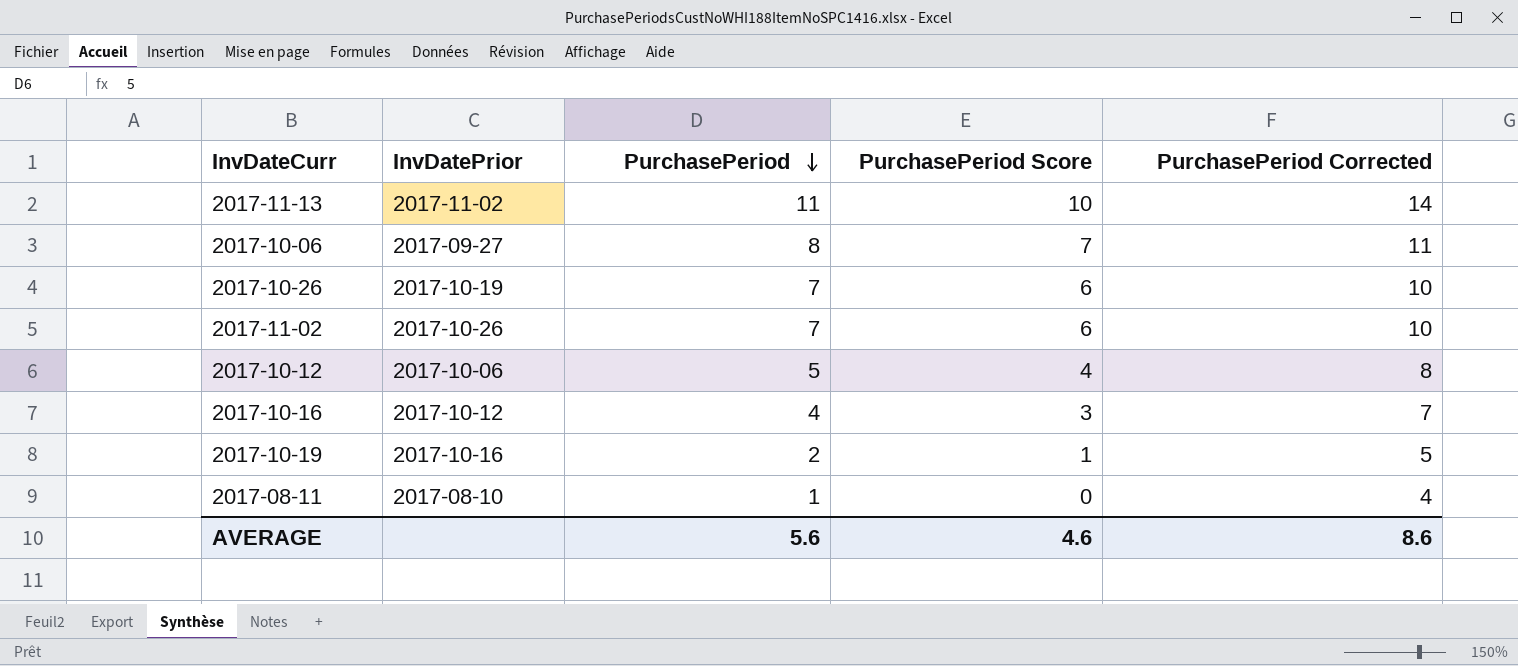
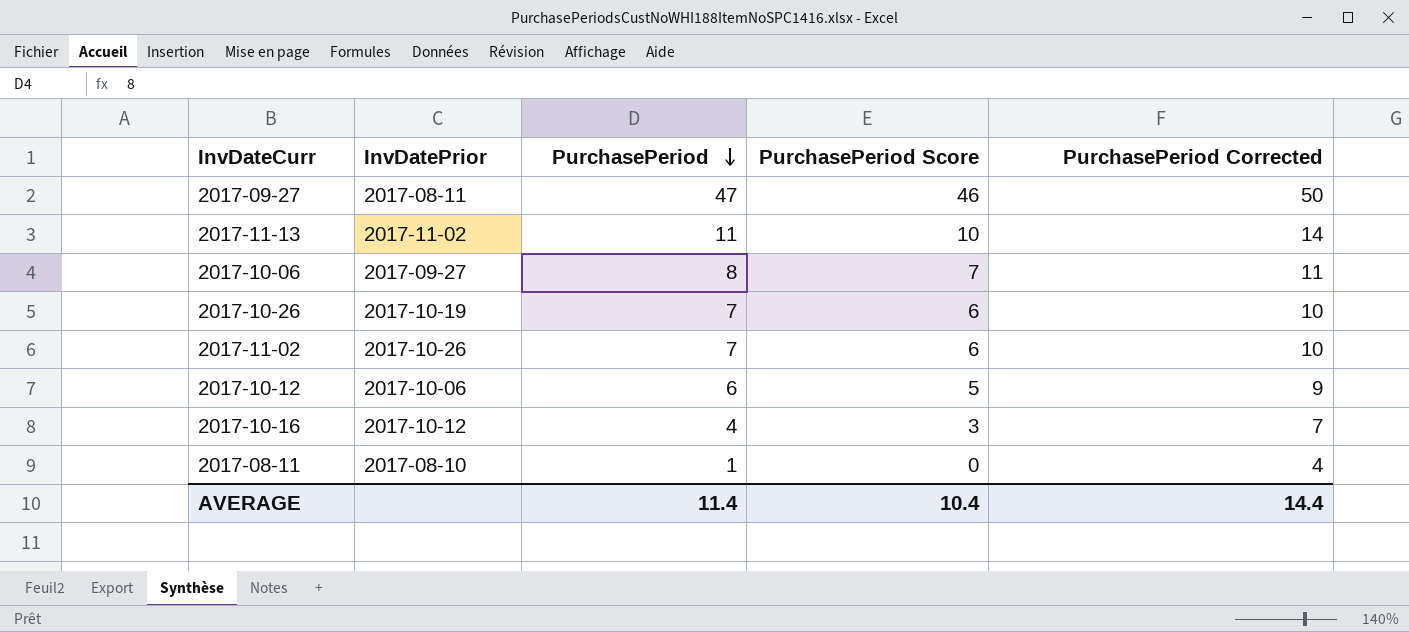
row 2017-10-19: 2017-10-16 | 2 | 1 | 5 -> none
row 2017-09-27: none -> 2017-08-11 | 47 | 46 | 50
2017-10-12 | PurchasePeriod: 5 -> 6
2017-10-12 | PurchasePeriod Score: 4 -> 5
2017-10-12 | PurchasePeriod Corrected: 8 -> 9
AVERAGE | PurchasePeriod: 5.6 -> 11.4
AVERAGE | PurchasePeriod Score: 4.6 -> 10.4
AVERAGE | PurchasePeriod Corrected: 8.6 -> 14.4

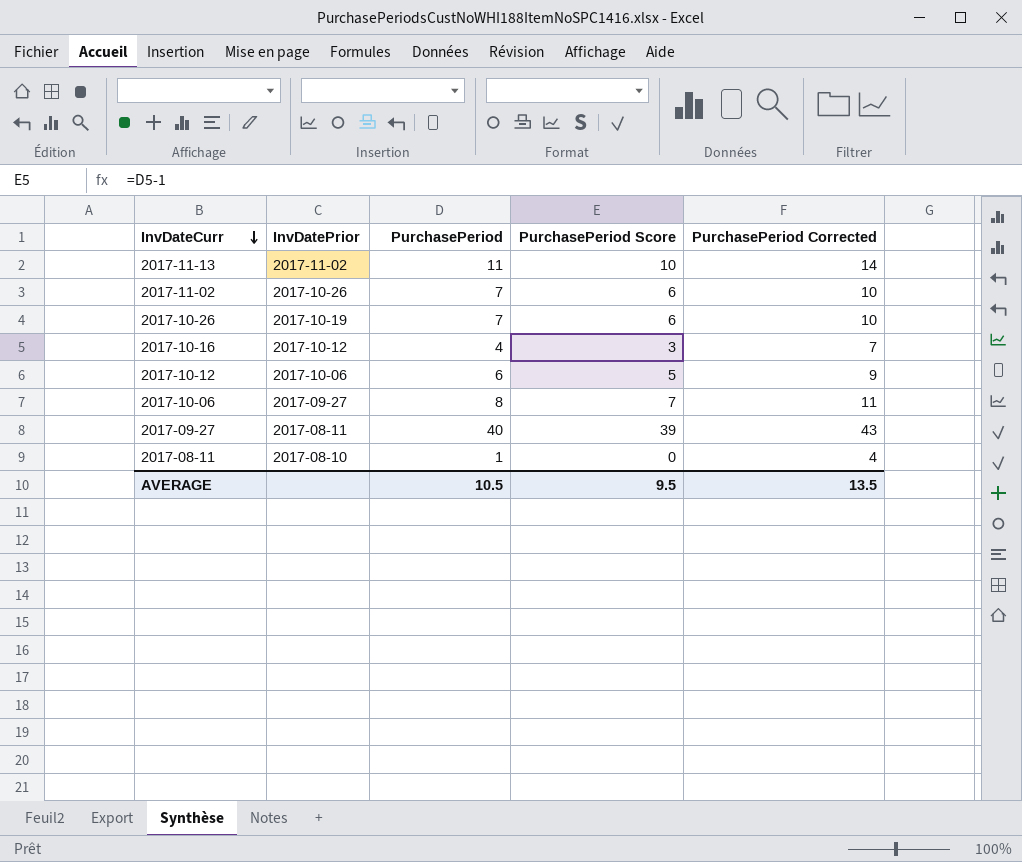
row order: PurchasePeriod descending -> InvDateCurr descending
2017-09-27 | PurchasePeriod: 47 -> 40
2017-09-27 | PurchasePeriod Score: 46 -> 39
2017-09-27 | PurchasePeriod Corrected: 50 -> 43
AVERAGE | PurchasePeriod: 11.4 -> 10.5
AVERAGE | PurchasePeriod Score: 10.4 -> 9.5
AVERAGE | PurchasePeriod Corrected: 14.4 -> 13.5

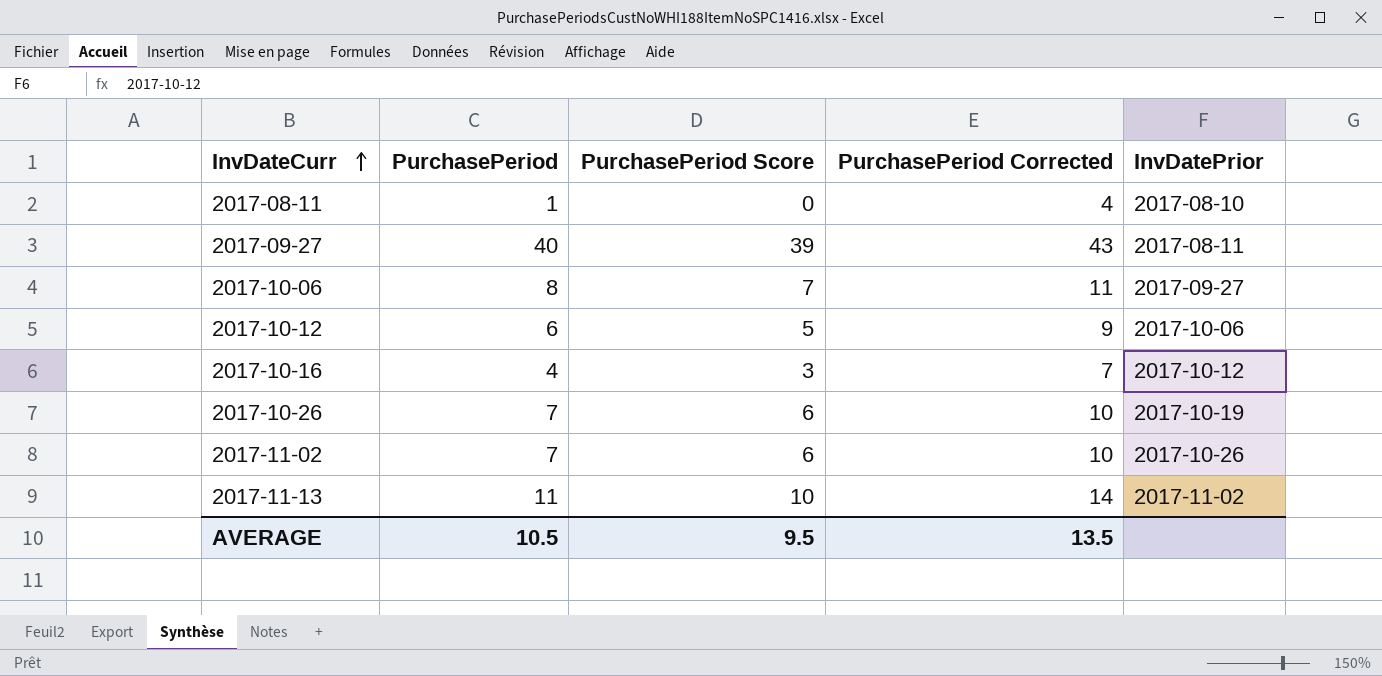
row order: InvDateCurr descending -> InvDateCurr ascending
column InvDatePrior | position: 2 -> 5

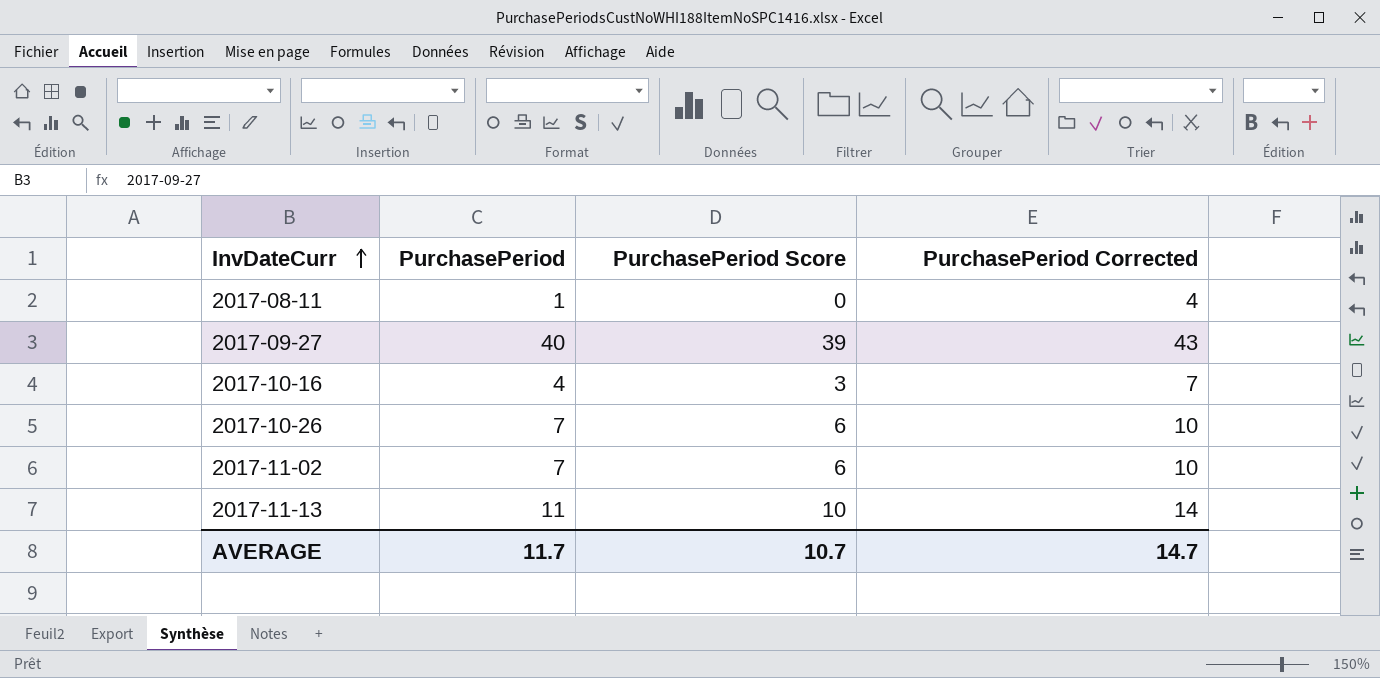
column InvDatePrior | position: 5 -> none
row 2017-10-06: 8 | 7 | 11 | 2017-09-27 -> none
row 2017-10-12: 6 | 5 | 9 | 2017-10-06 -> none
AVERAGE | PurchasePeriod: 10.5 -> 11.7
AVERAGE | PurchasePeriod Score: 9.5 -> 10.7
AVERAGE | PurchasePeriod Corrected: 13.5 -> 14.7

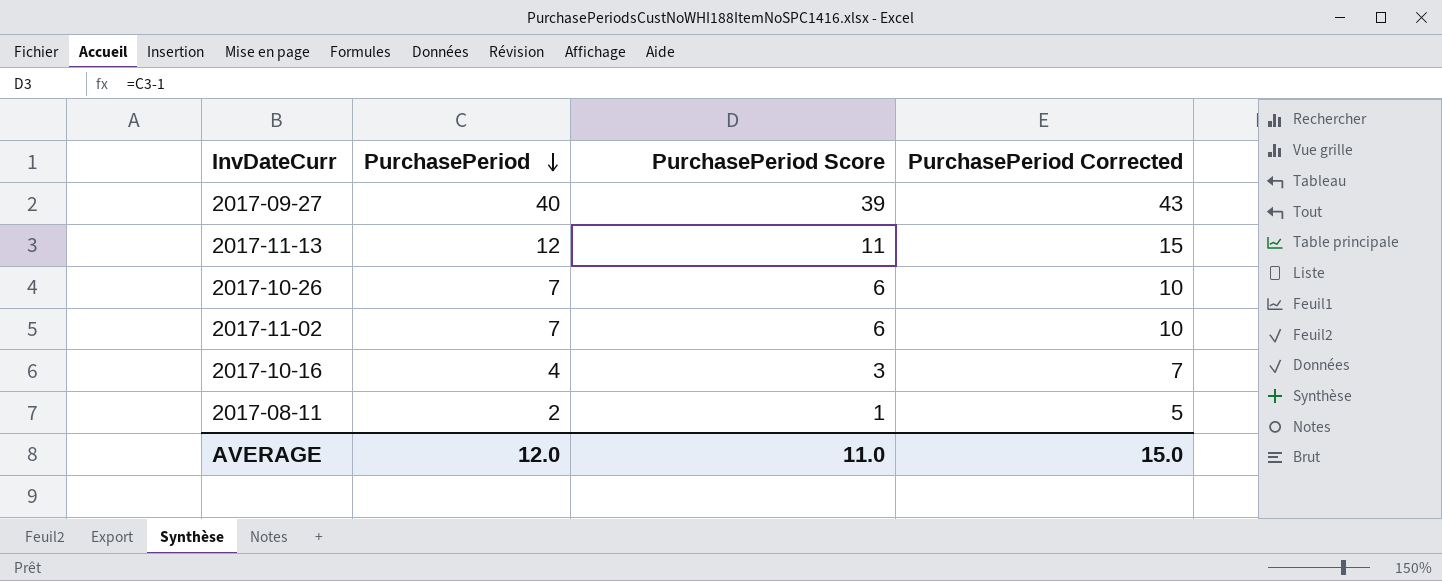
row order: InvDateCurr ascending -> PurchasePeriod descending
2017-11-13 | PurchasePeriod: 11 -> 12
2017-11-13 | PurchasePeriod Score: 10 -> 11
2017-11-13 | PurchasePeriod Corrected: 14 -> 15
2017-08-11 | PurchasePeriod: 1 -> 2
2017-08-11 | PurchasePeriod Score: 0 -> 1
2017-08-11 | PurchasePeriod Corrected: 4 -> 5
AVERAGE | PurchasePeriod: 11.7 -> 12.0
AVERAGE | PurchasePeriod Score: 10.7 -> 11.0
AVERAGE | PurchasePeriod Corrected: 14.7 -> 15.0

